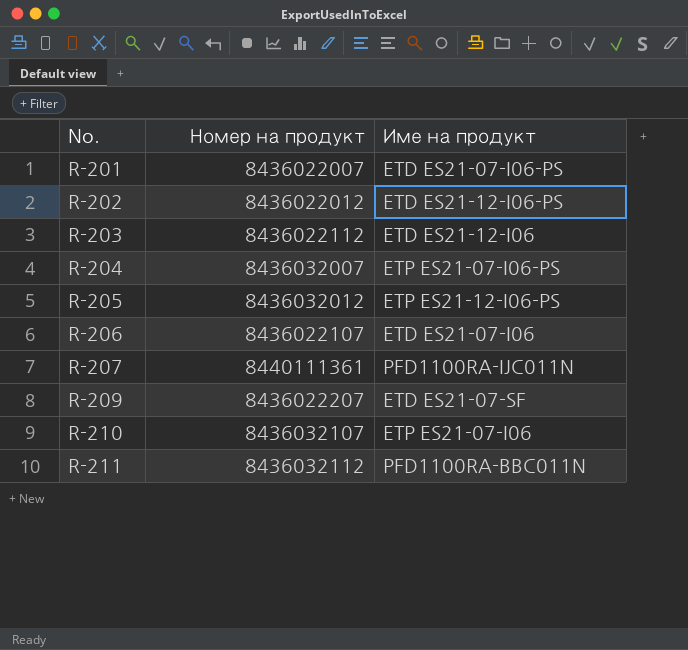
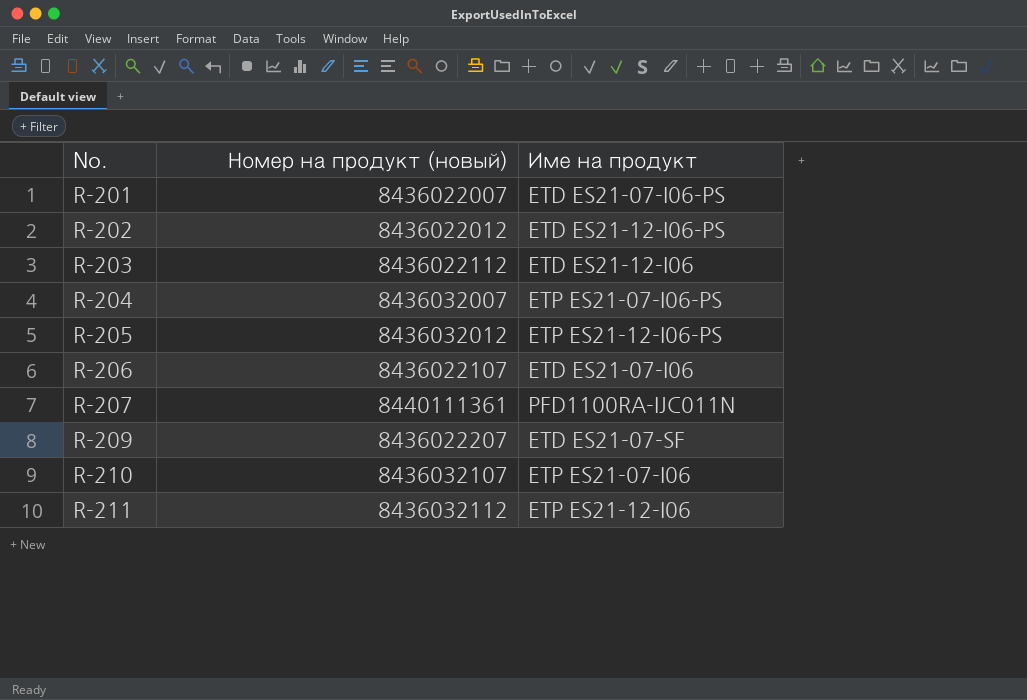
column name: Номер на продукт -> Номер на продукт (новый)
R-211 | Име на продукт: PFD1100RA-BBC011N -> ETP ES21-12-I06

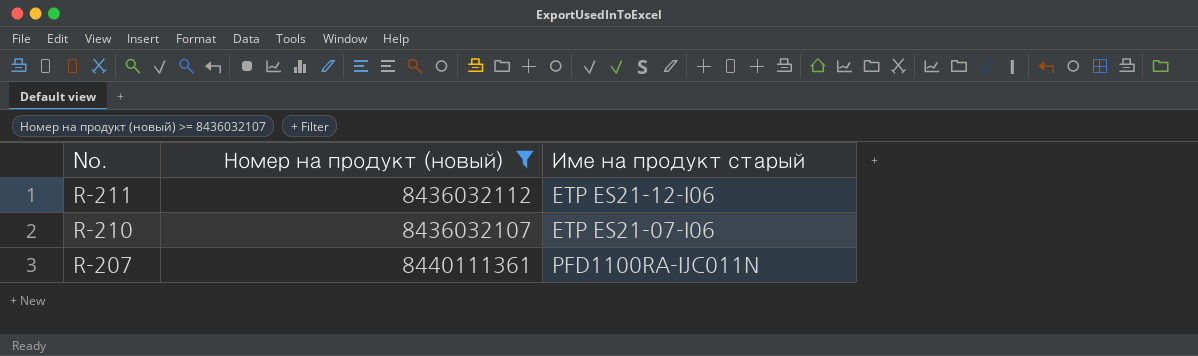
filter: none -> Номер на продукт (новый) >= 8436032107
row order: No. ascending -> No. descending
column name: Име на продукт -> Име на продукт старый

